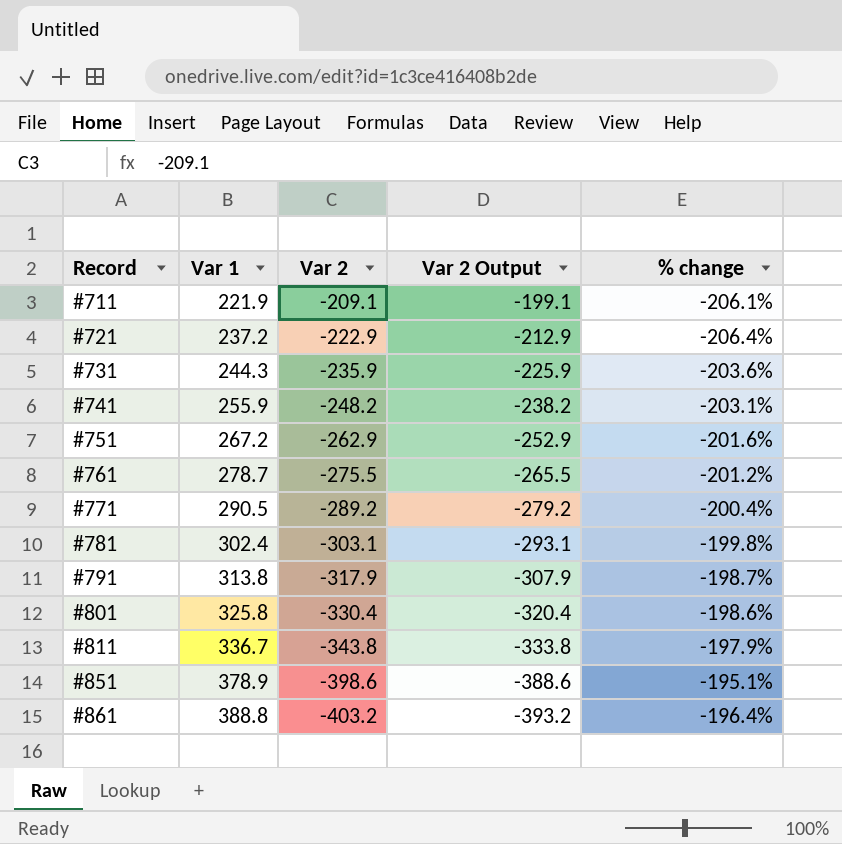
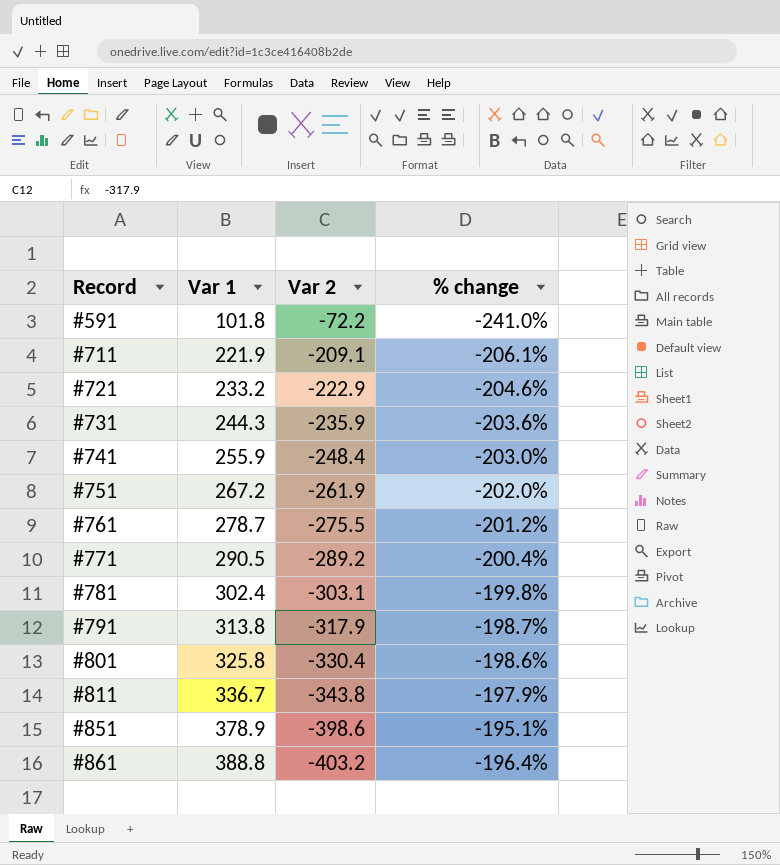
column Var 2 Output | formula: [Var 2] + 10 -> none
row #591: none -> 101.8 | -72.2 | -241.0%
#721 | Var 1: 237.2 -> 233.2
#721 | % change: -206.4% -> -204.6%
#741 | Var 2: -248.2 -> -248.4
#741 | % change: -203.1% -> -203.0%
#751 | Var 2: -262.9 -> -261.9
#751 | % change: -201.6% -> -202.0%

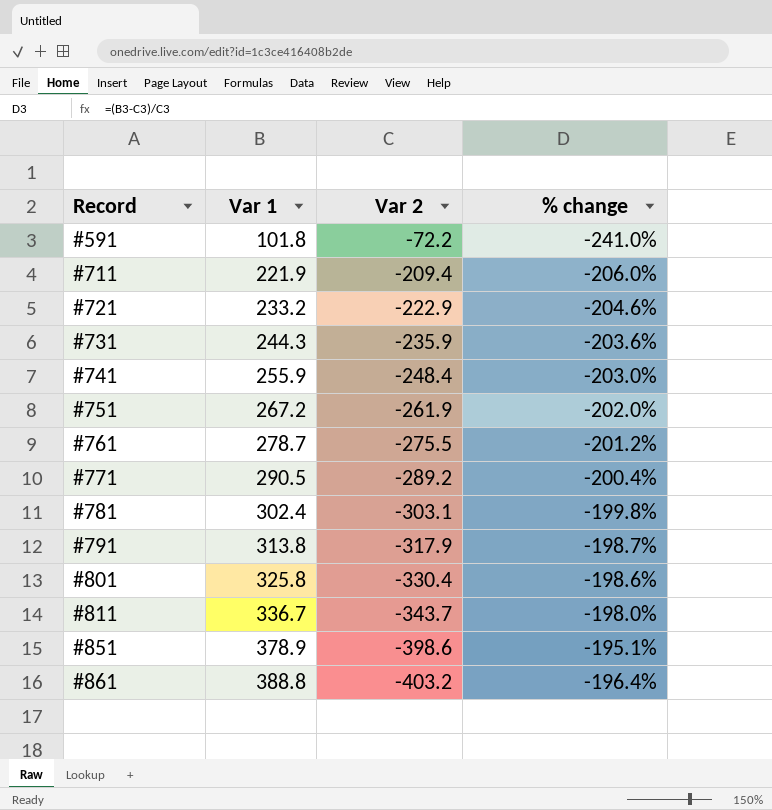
#711 | Var 2: -209.1 -> -209.4
#711 | % change: -206.1% -> -206.0%
#811 | Var 2: -343.8 -> -343.7
#811 | % change: -197.9% -> -198.0%

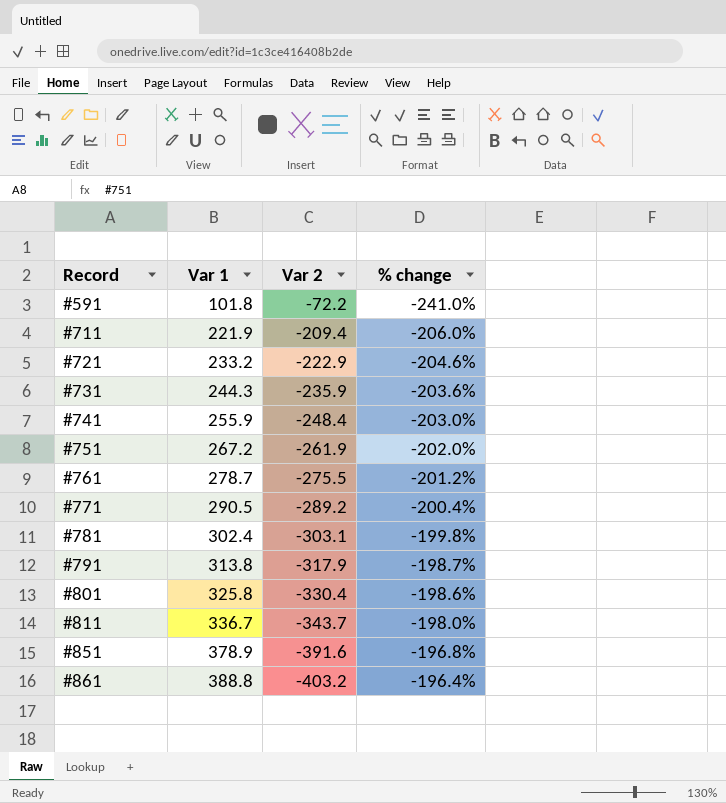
#851 | Var 2: -398.6 -> -391.6
#851 | % change: -195.1% -> -196.8%

